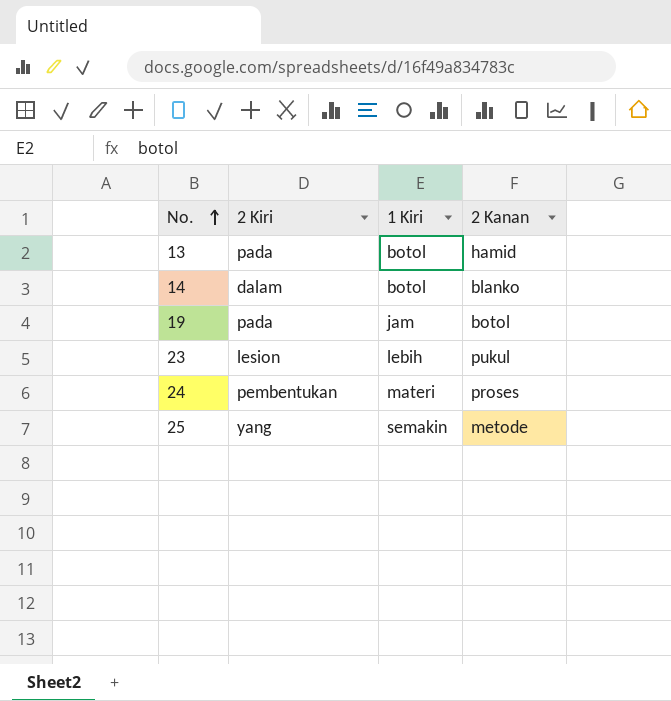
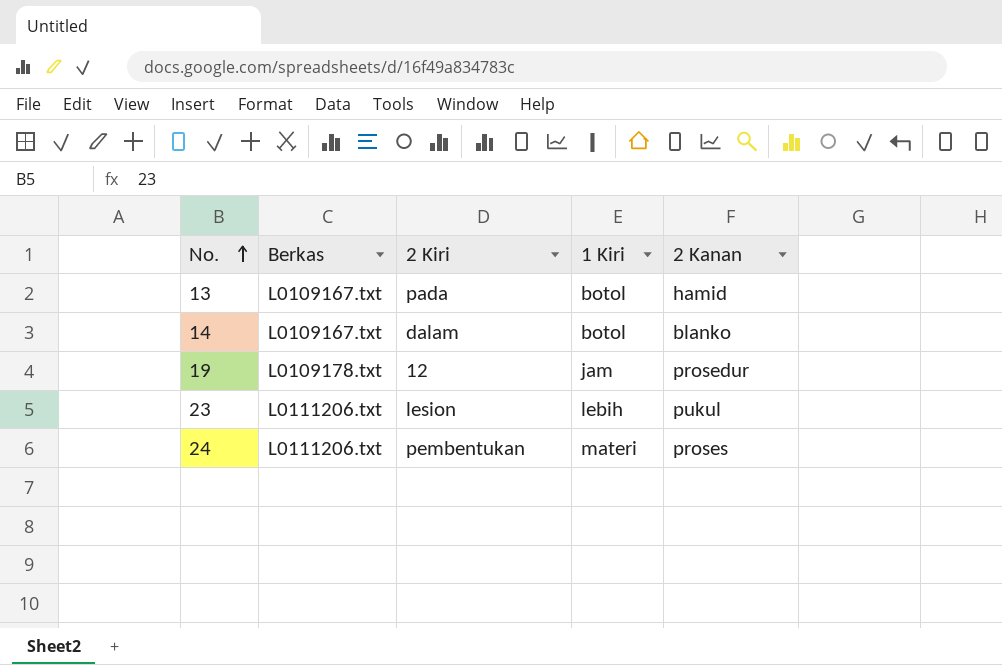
column Berkas | position: none -> 2
row 25: yang | semakin | metode -> none
19 | 2 Kiri: pada -> 12
19 | 2 Kanan: botol -> prosedur

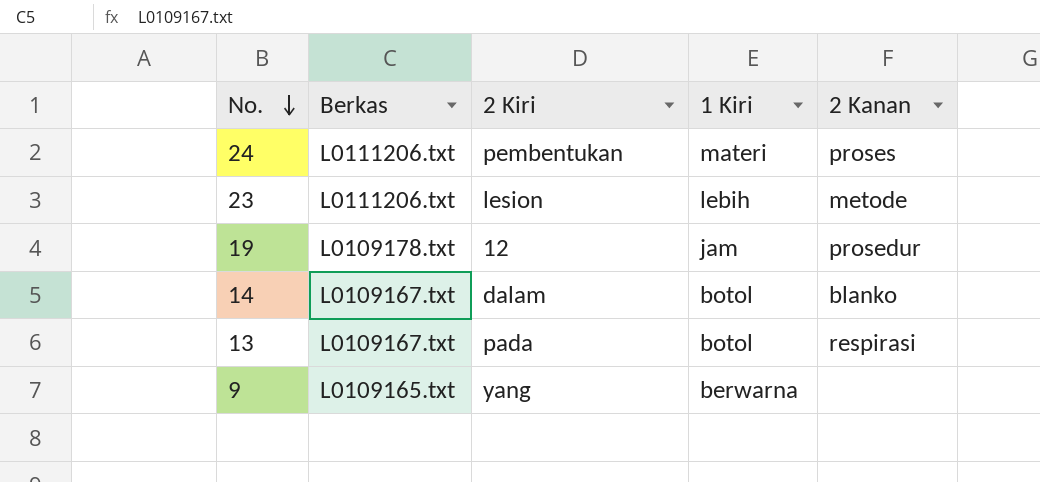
row order: No. ascending -> No. descending
23 | 2 Kanan: pukul -> metode
13 | 2 Kanan: hamid -> respirasi
row 9: none -> L0109165.txt | yang | berwarna | none

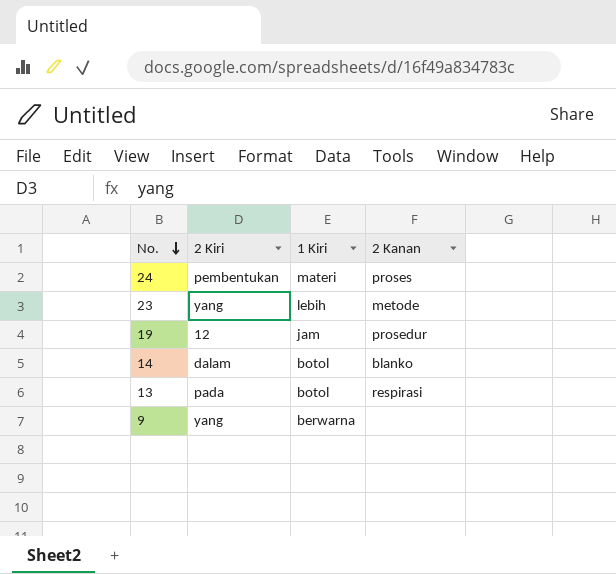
column Berkas | position: 2 -> none
23 | 2 Kiri: lesion -> yang

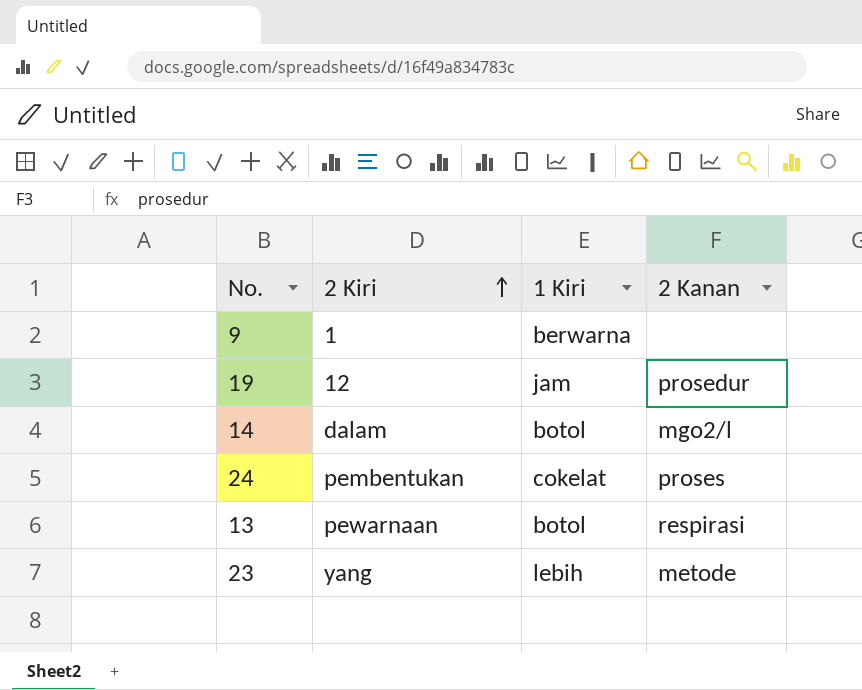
row order: No. descending -> 2 Kiri ascending
9 | 2 Kiri: yang -> 1
14 | 2 Kanan: blanko -> mgo2/l
24 | 1 Kiri: materi -> cokelat
13 | 2 Kiri: pada -> pewarnaan

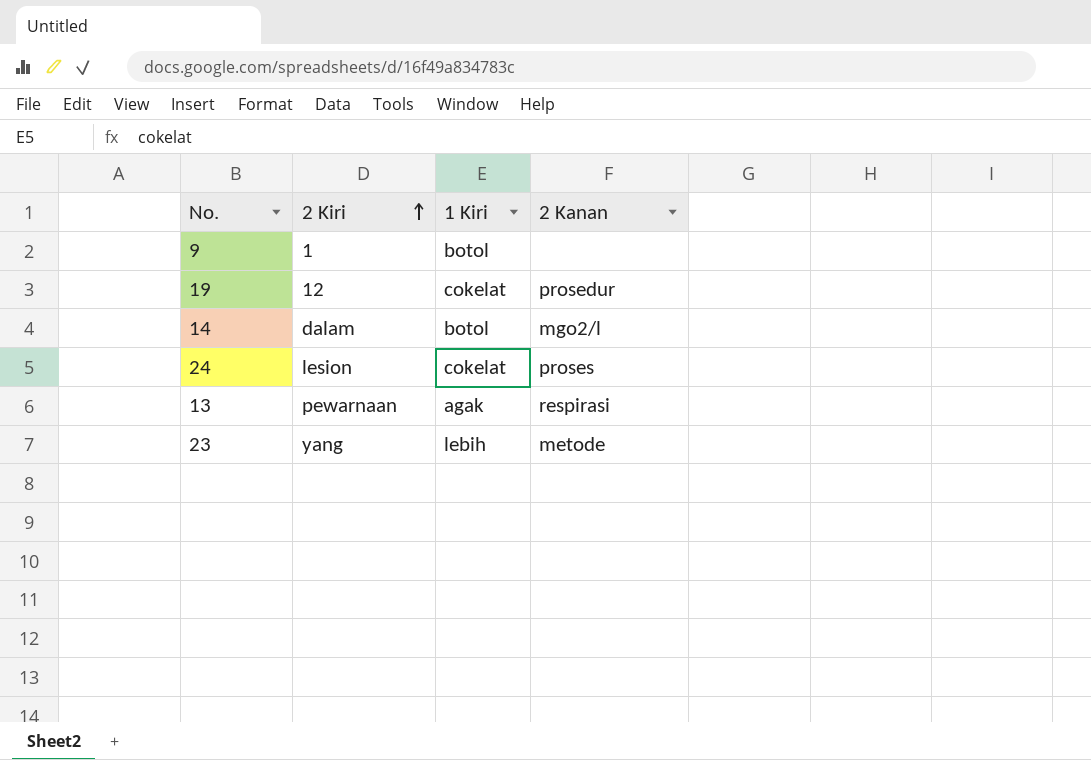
9 | 1 Kiri: berwarna -> botol
19 | 1 Kiri: jam -> cokelat
24 | 2 Kiri: pembentukan -> lesion
13 | 1 Kiri: botol -> agak

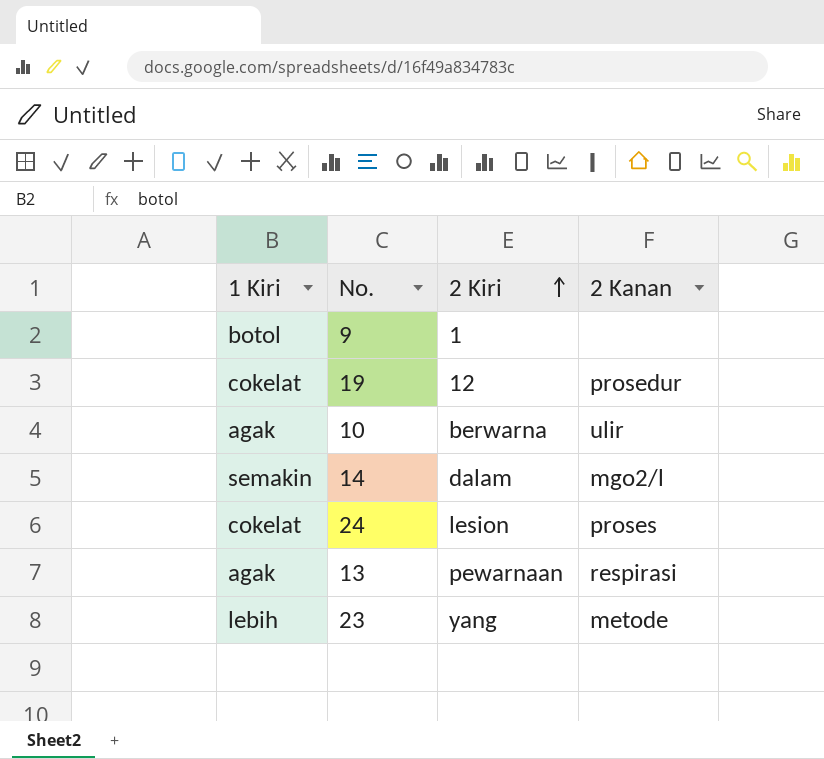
column 1 Kiri | position: 3 -> 1
row 10: none -> agak | berwarna | ulir
14 | 1 Kiri: botol -> semakin

